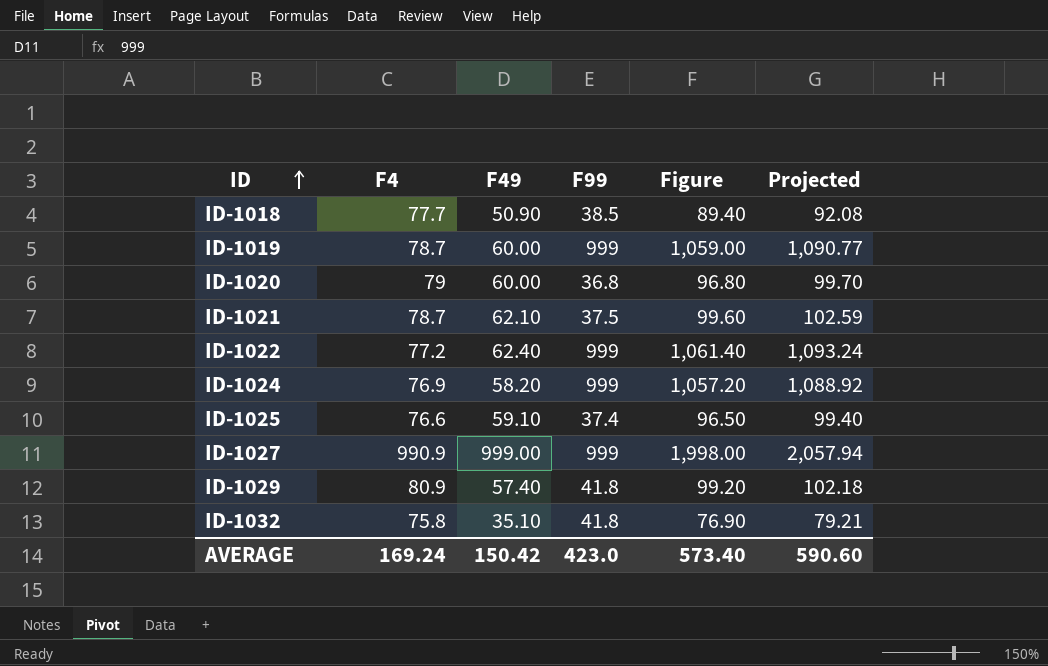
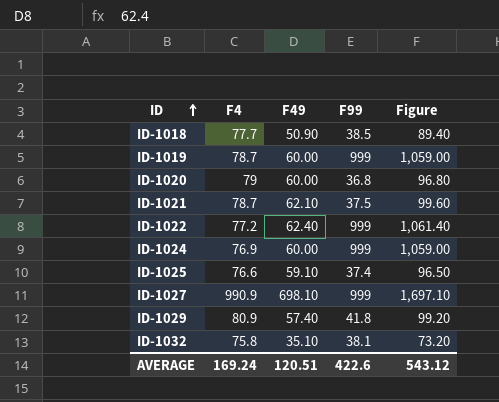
column Projected | formula: [Figure] * 1.03 -> none
ID-1024 | F49: 58.20 -> 60.00
ID-1024 | Figure: 1,057.20 -> 1,059.00
ID-1027 | F49: 999.00 -> 698.10
ID-1027 | Figure: 1,998.00 -> 1,697.10
ID-1032 | F99: 41.8 -> 38.1
ID-1032 | Figure: 76.90 -> 73.20
AVERAGE | F49: 150.42 -> 120.51
AVERAGE | F99: 423.0 -> 422.6
AVERAGE | Figure: 573.40 -> 543.12

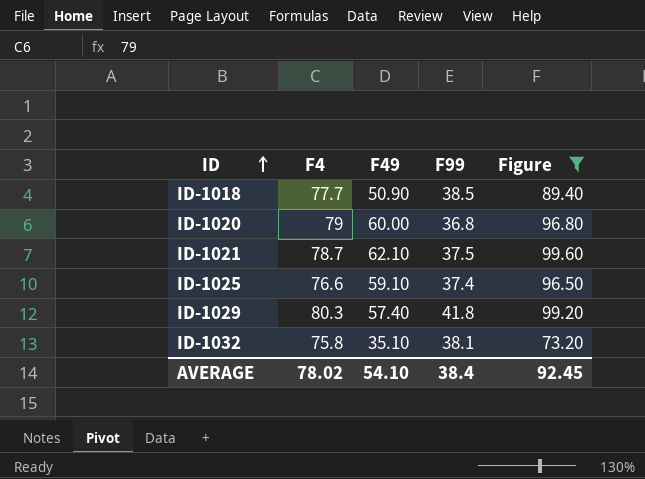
filter: none -> Figure <= 99.60
ID-1029 | F4: 80.9 -> 80.3
AVERAGE | F4: 169.24 -> 78.02
AVERAGE | F49: 120.51 -> 54.10
AVERAGE | F99: 422.6 -> 38.4
AVERAGE | Figure: 543.12 -> 92.45

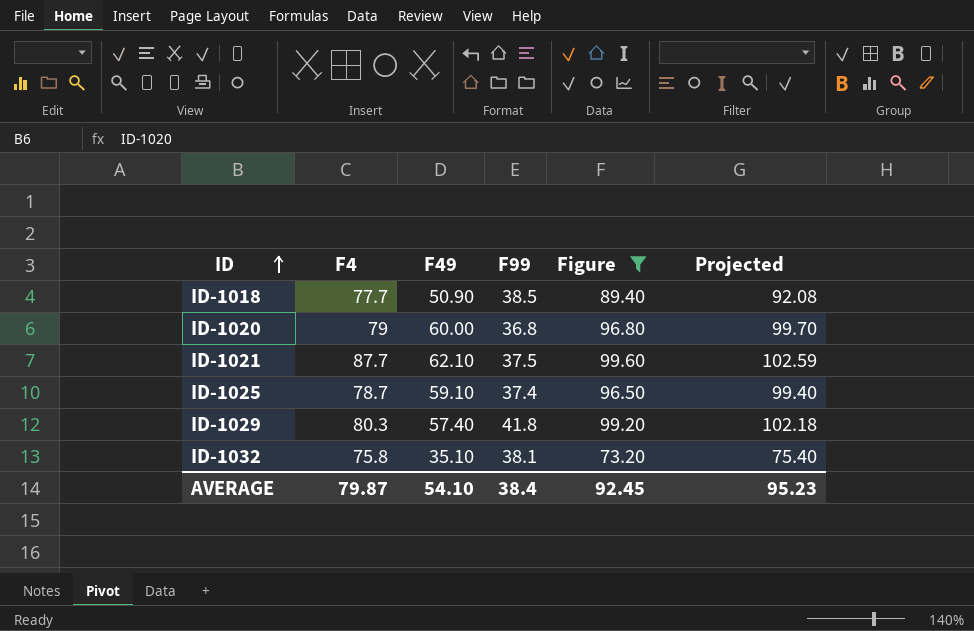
column Projected | formula: none -> [Figure] * 1.03
ID-1021 | F4: 78.7 -> 87.7
ID-1025 | F4: 76.6 -> 78.7
AVERAGE | F4: 78.02 -> 79.87

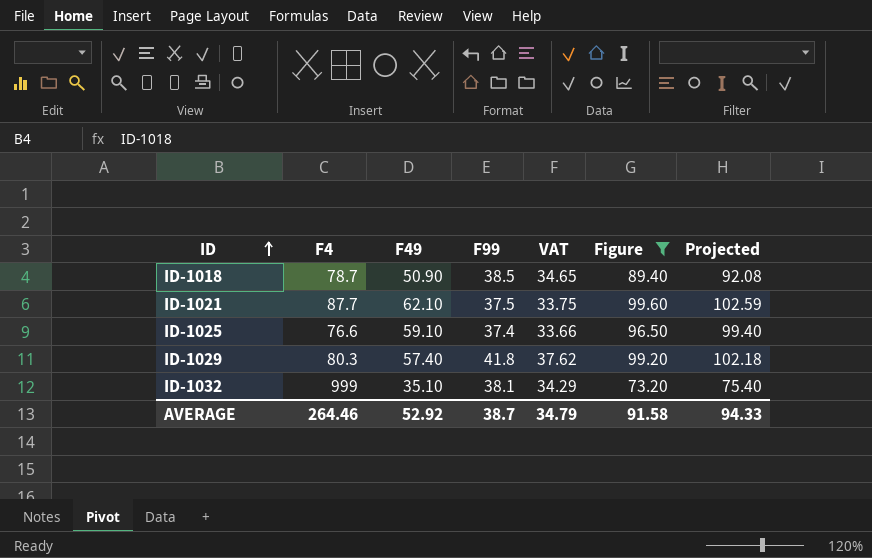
column VAT | formula: none -> [F99] * 0.9
row ID-1020: 79 | 60.00 | 36.8 | 96.80 | 99.70 -> none
ID-1018 | F4: 77.7 -> 78.7
ID-1025 | F4: 78.7 -> 76.6
ID-1032 | F4: 75.8 -> 999
AVERAGE | F4: 79.87 -> 264.46
AVERAGE | F49: 54.10 -> 52.92
AVERAGE | F99: 38.4 -> 38.7
AVERAGE | Figure: 92.45 -> 91.58
AVERAGE | Projected: 95.23 -> 94.33

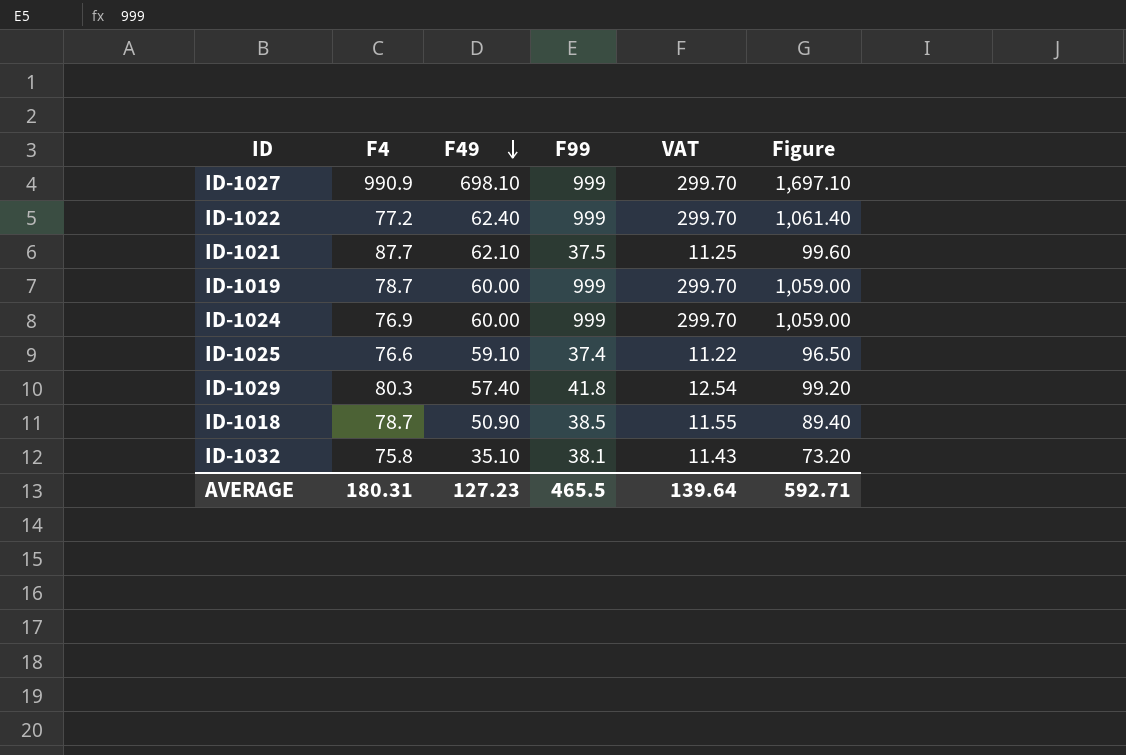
filter: Figure <= 99.60 -> none
row order: ID ascending -> F49 descending
column Projected | formula: [Figure] * 1.03 -> none
column VAT | formula: [F99] * 0.9 -> [F99] * 0.3
ID-1032 | F4: 999 -> 75.8
AVERAGE | F4: 264.46 -> 180.31
AVERAGE | F49: 52.92 -> 127.23
AVERAGE | F99: 38.7 -> 465.5
AVERAGE | VAT: 34.79 -> 139.64
AVERAGE | Figure: 91.58 -> 592.71

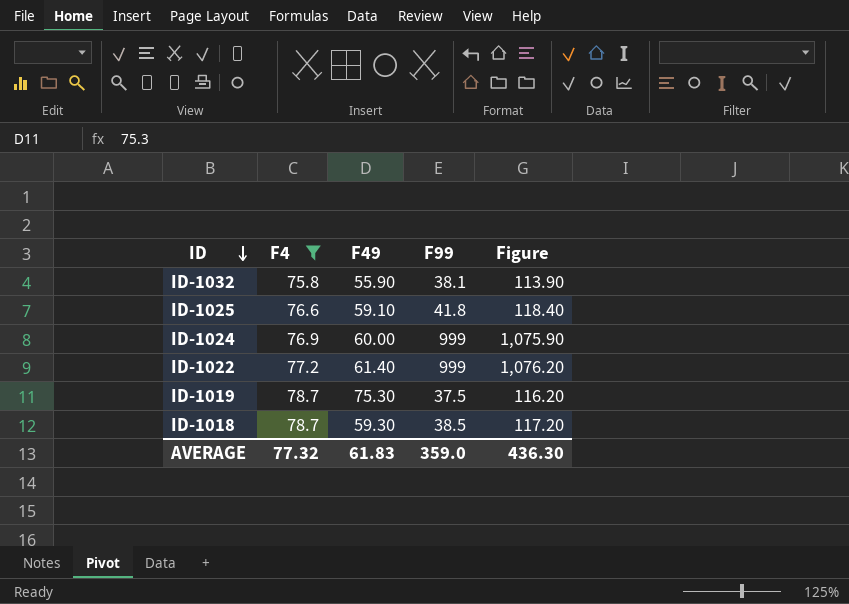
filter: none -> F4 <= 78.7
row order: F49 descending -> ID descending
column VAT | formula: [F99] * 0.3 -> none
column Figure | formula: [F49] + [F99] -> [F4] + [F99]
ID-1032 | F49: 35.10 -> 55.90
ID-1025 | F99: 37.4 -> 41.8
ID-1022 | F49: 62.40 -> 61.40
ID-1019 | F49: 60.00 -> 75.30
ID-1019 | F99: 999 -> 37.5
ID-1018 | F49: 50.90 -> 59.30
AVERAGE | F4: 180.31 -> 77.32
AVERAGE | F49: 127.23 -> 61.83
AVERAGE | F99: 465.5 -> 359.0
AVERAGE | Figure: 592.71 -> 436.30

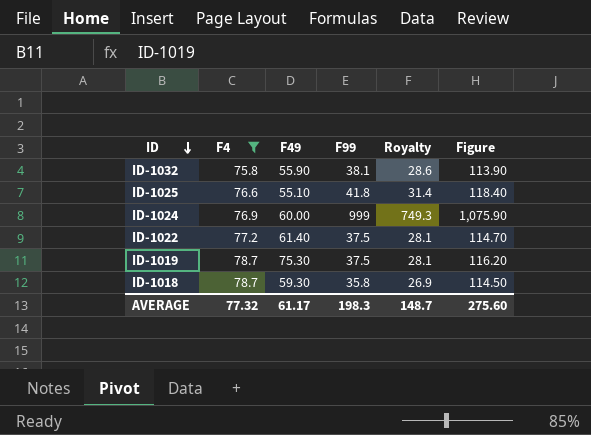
column Royalty | formula: none -> [F99] * 0.75
ID-1025 | F49: 59.10 -> 55.10
ID-1022 | F99: 999 -> 37.5
ID-1022 | Figure: 1,076.20 -> 114.70
ID-1018 | F99: 38.5 -> 35.8
ID-1018 | Figure: 117.20 -> 114.50
AVERAGE | F49: 61.83 -> 61.17
AVERAGE | F99: 359.0 -> 198.3
AVERAGE | Figure: 436.30 -> 275.60

